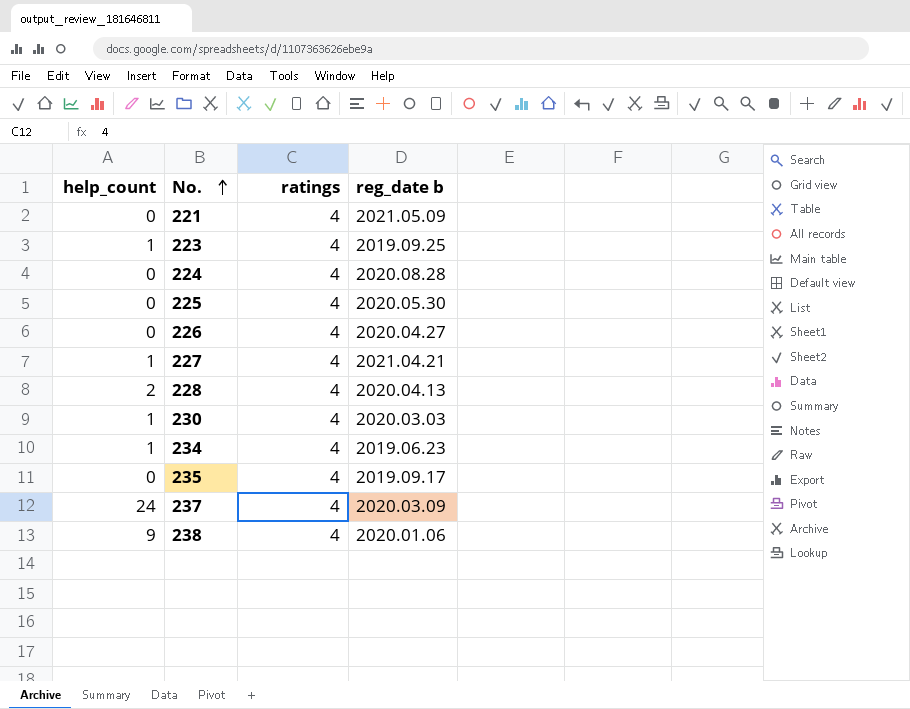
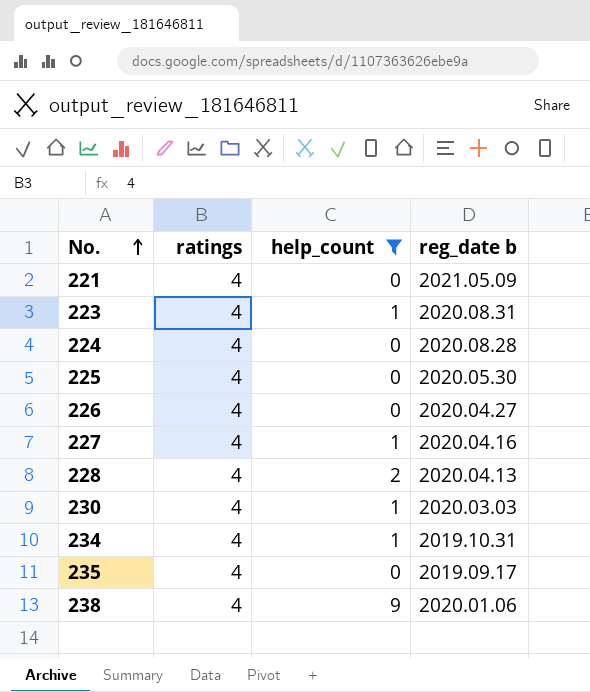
filter: none -> help_count != 24
column help_count | position: 1 -> 3
223 | reg_date b: 2019.09.25 -> 2020.08.31
227 | reg_date b: 2021.04.21 -> 2020.04.16
234 | reg_date b: 2019.06.23 -> 2019.10.31

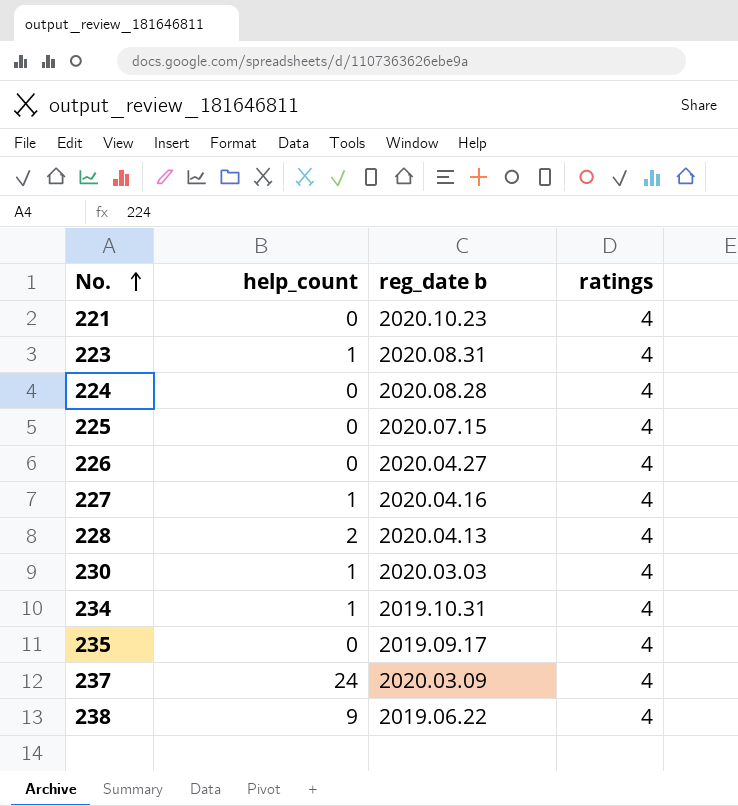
filter: help_count != 24 -> none
column ratings | position: 2 -> 4
221 | reg_date b: 2021.05.09 -> 2020.10.23
225 | reg_date b: 2020.05.30 -> 2020.07.15
238 | reg_date b: 2020.01.06 -> 2019.06.22

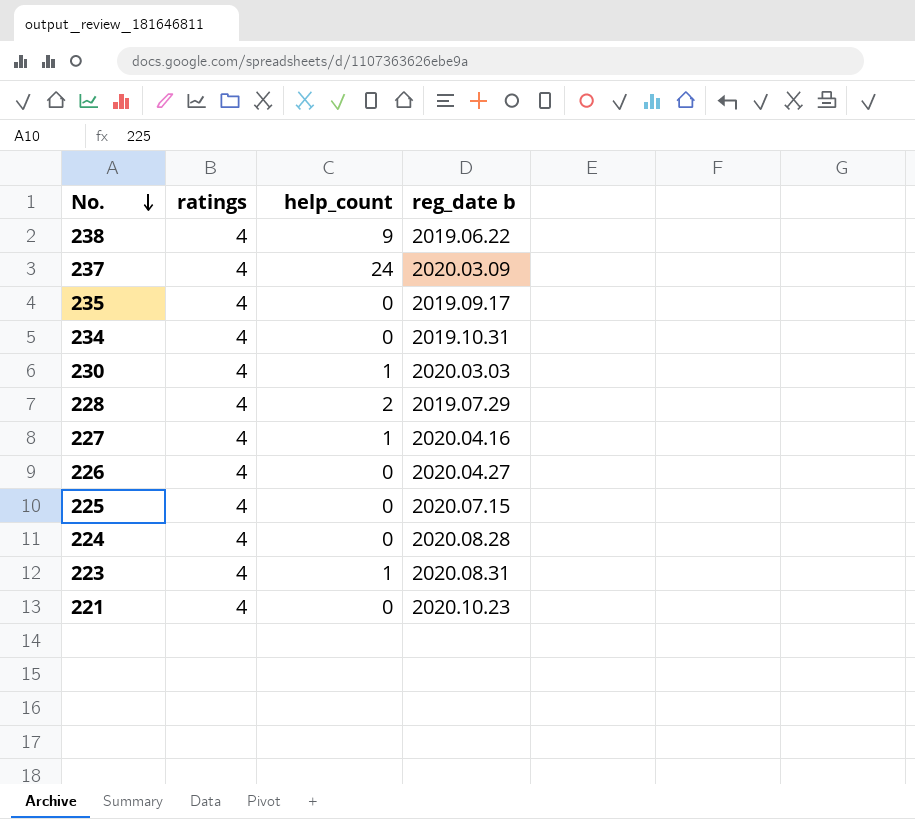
row order: No. ascending -> No. descending
column ratings | position: 4 -> 2
234 | help_count: 1 -> 0
228 | reg_date b: 2020.04.13 -> 2019.07.29

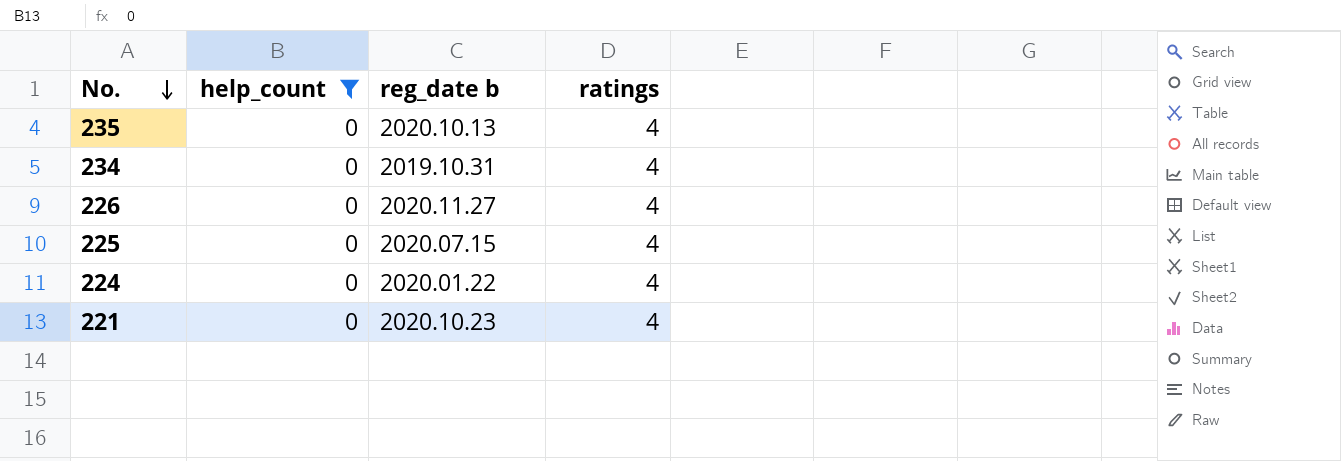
filter: none -> help_count = 0
column ratings | position: 2 -> 4
235 | reg_date b: 2019.09.17 -> 2020.10.13
226 | reg_date b: 2020.04.27 -> 2020.11.27
224 | reg_date b: 2020.08.28 -> 2020.01.22

